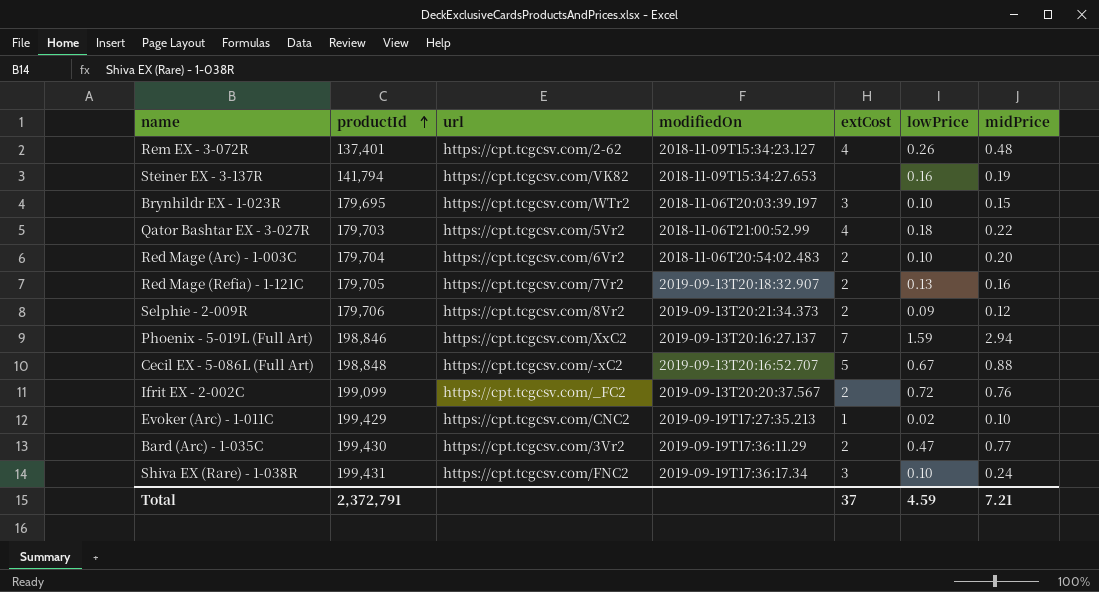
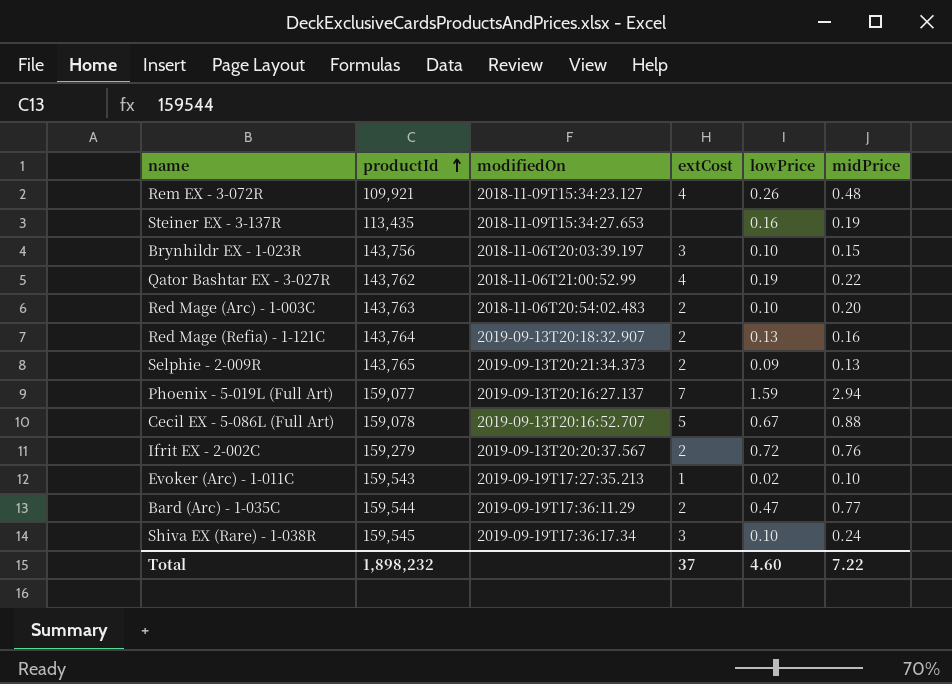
column url | position: 3 -> none
Rem EX - 3-072R | productId: 137,401 -> 109,921
Steiner EX - 3-137R | productId: 141,794 -> 113,435
Brynhildr EX - 1-023R | productId: 179,695 -> 143,756
Qator Bashtar EX - 3-027R | productId: 179,703 -> 143,762
Qator Bashtar EX - 3-027R | lowPrice: 0.18 -> 0.19
Red Mage (Arc) - 1-003C | productId: 179,704 -> 143,763
Red Mage (Refia) - 1-121C | productId: 179,705 -> 143,764
Selphie - 2-009R | productId: 179,706 -> 143,765
Selphie - 2-009R | midPrice: 0.12 -> 0.13
Phoenix - 5-019L (Full Art) | productId: 198,846 -> 159,077
Cecil EX - 5-086L (Full Art) | productId: 198,848 -> 159,078
Ifrit EX - 2-002C | productId: 199,099 -> 159,279
Evoker (Arc) - 1-011C | productId: 199,429 -> 159,543
Bard (Arc) - 1-035C | productId: 199,430 -> 159,544
Shiva EX (Rare) - 1-038R | productId: 199,431 -> 159,545
Total | productId: 2,372,791 -> 1,898,232
Total | lowPrice: 4.59 -> 4.60
Total | midPrice: 7.21 -> 7.22

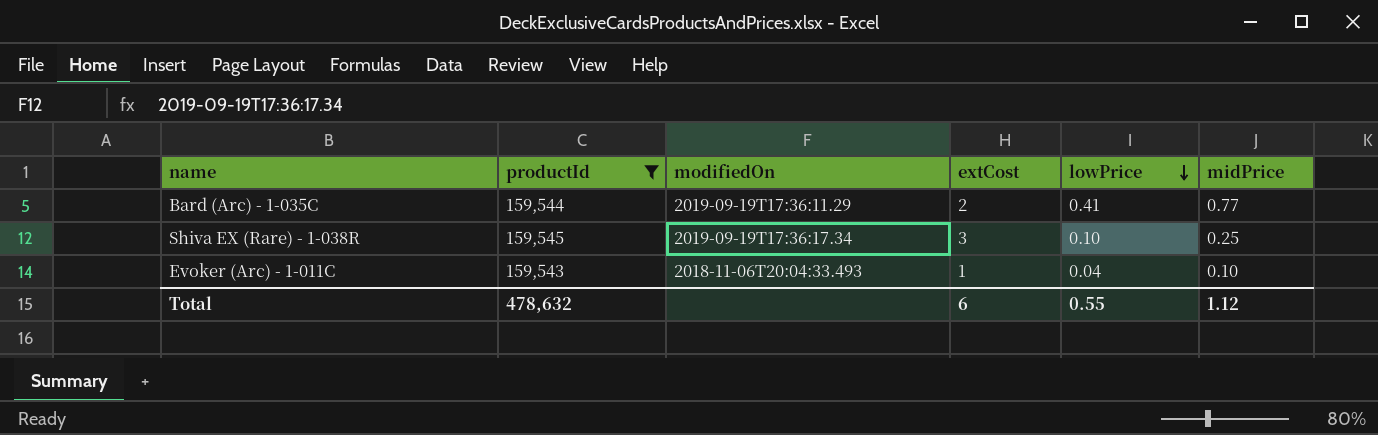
filter: none -> productId >= 159,543
row order: productId ascending -> lowPrice descending
Bard (Arc) - 1-035C | lowPrice: 0.47 -> 0.41
Shiva EX (Rare) - 1-038R | midPrice: 0.24 -> 0.25
Evoker (Arc) - 1-011C | modifiedOn: 2019-09-19T17:27:35.213 -> 2018-11-06T20:04:33.493
Evoker (Arc) - 1-011C | lowPrice: 0.02 -> 0.04
Total | productId: 1,898,232 -> 478,632
Total | extCost: 37 -> 6
Total | lowPrice: 4.60 -> 0.55
Total | midPrice: 7.22 -> 1.12

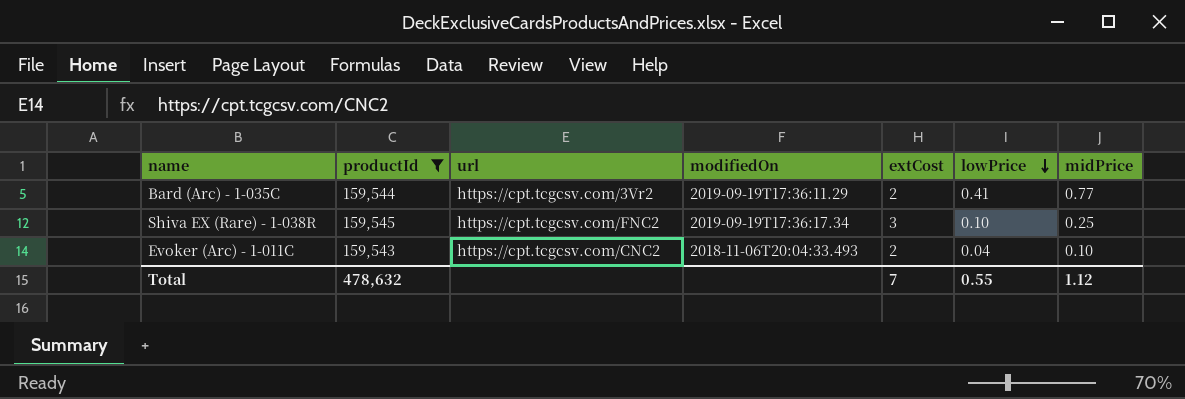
column url | position: none -> 3
Evoker (Arc) - 1-011C | extCost: 1 -> 2
Total | extCost: 6 -> 7

